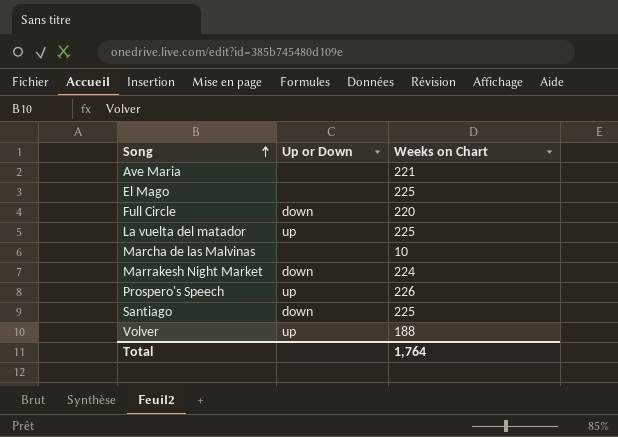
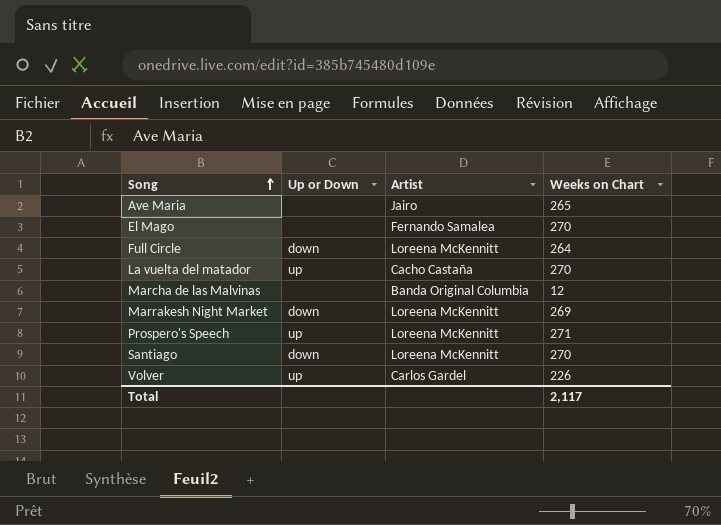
column Artist | position: none -> 3
Ave Maria | Weeks on Chart: 221 -> 265
El Mago | Weeks on Chart: 225 -> 270
Full Circle | Weeks on Chart: 220 -> 264
La vuelta del matador | Weeks on Chart: 225 -> 270
Marcha de las Malvinas | Weeks on Chart: 10 -> 12
Marrakesh Night Market | Weeks on Chart: 224 -> 269
Prospero's Speech | Weeks on Chart: 226 -> 271
Santiago | Weeks on Chart: 225 -> 270
Volver | Weeks on Chart: 188 -> 226
Total | Weeks on Chart: 1,764 -> 2,117

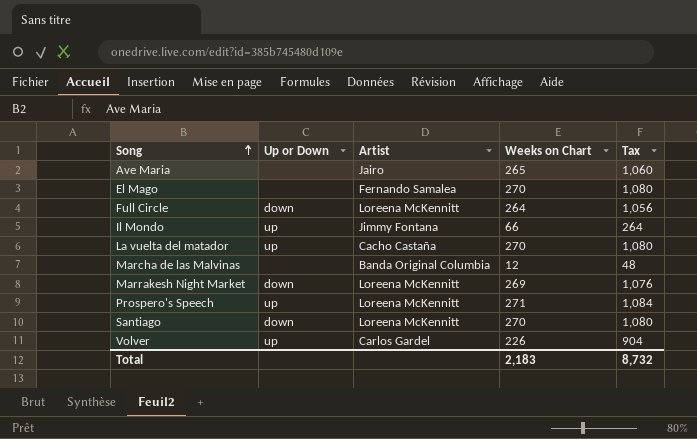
column Tax | formula: none -> [Weeks on Chart] * 4
row Il Mondo: none -> up | Jimmy Fontana | 66 | 264
Total | Weeks on Chart: 2,117 -> 2,183

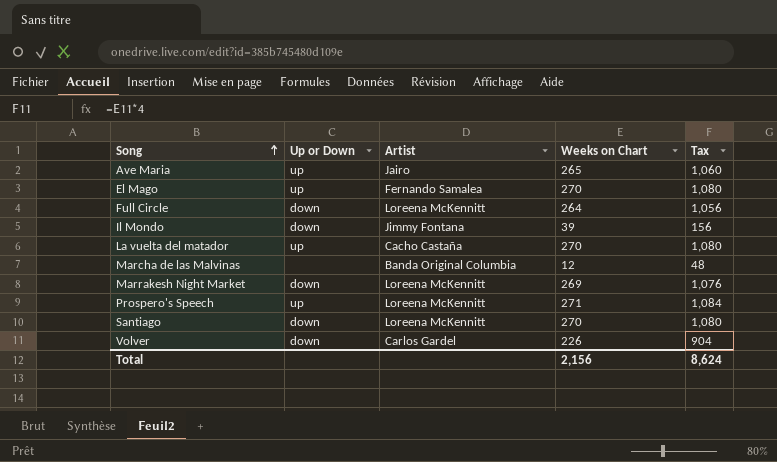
Ave Maria | Up or Down: none -> up
El Mago | Up or Down: none -> up
Il Mondo | Up or Down: up -> down
Il Mondo | Weeks on Chart: 66 -> 39
Il Mondo | Tax: 264 -> 156
Volver | Up or Down: up -> down
Total | Weeks on Chart: 2,183 -> 2,156
Total | Tax: 8,732 -> 8,624

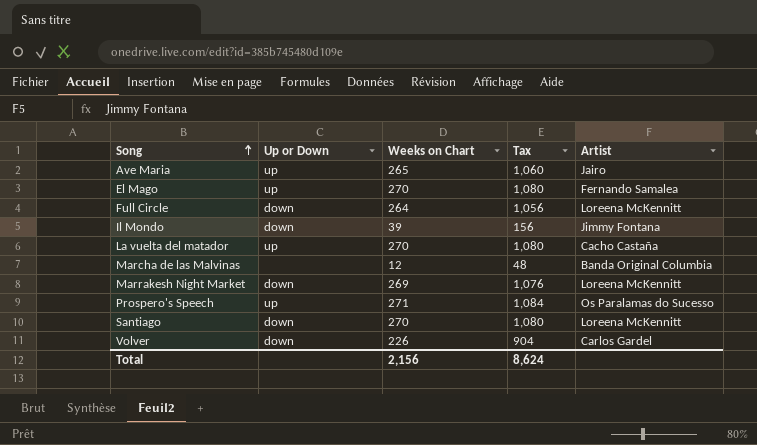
column Artist | position: 3 -> 5
Prospero's Speech | Artist: Loreena McKennitt -> Os Paralamas do Sucesso

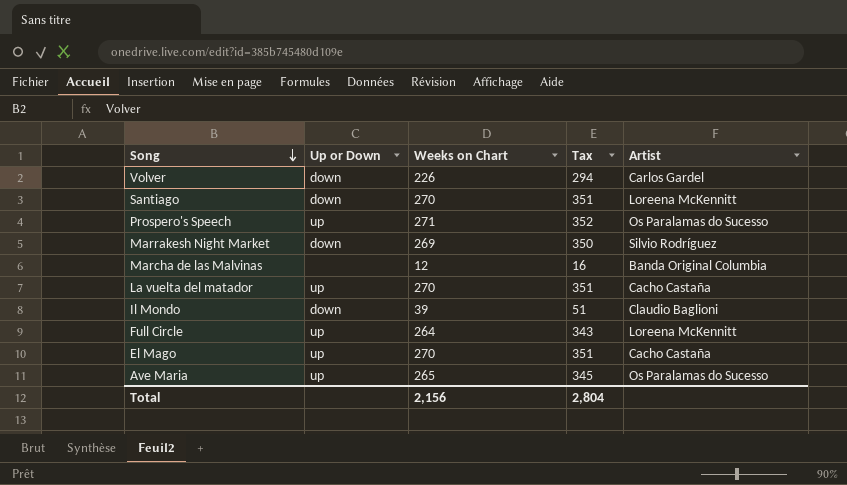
row order: Song ascending -> Song descending
column Tax | formula: [Weeks on Chart] * 4 -> [Weeks on Chart] * 1.3
Marrakesh Night Market | Artist: Loreena McKennitt -> Silvio Rodríguez
Il Mondo | Artist: Jimmy Fontana -> Claudio Baglioni
Full Circle | Up or Down: down -> up
El Mago | Artist: Fernando Samalea -> Cacho Castaña
Ave Maria | Artist: Jairo -> Os Paralamas do Sucesso
Total | Tax: 8,624 -> 2,804

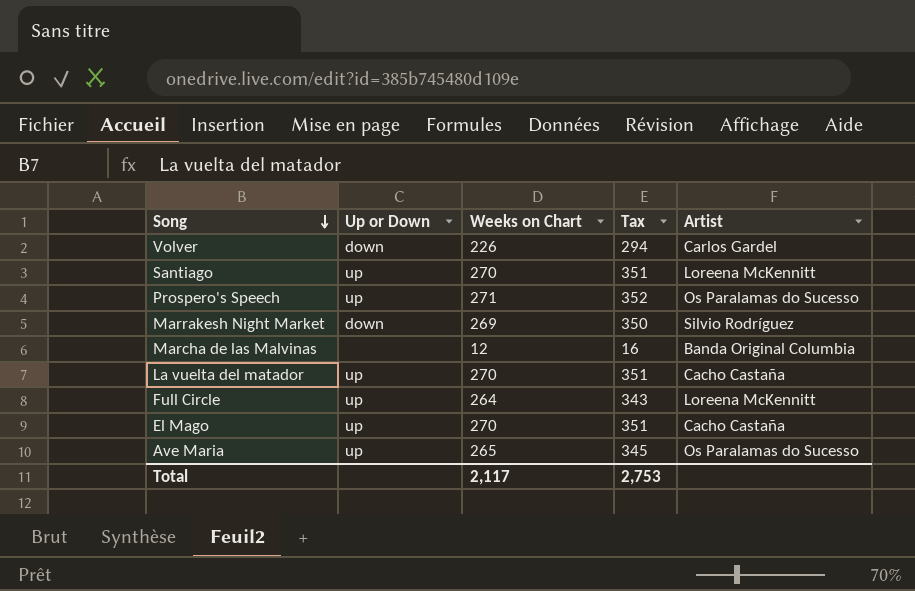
row Il Mondo: down | 39 | 51 | Claudio Baglioni -> none
Santiago | Up or Down: down -> up
Total | Weeks on Chart: 2,156 -> 2,117
Total | Tax: 2,804 -> 2,753

